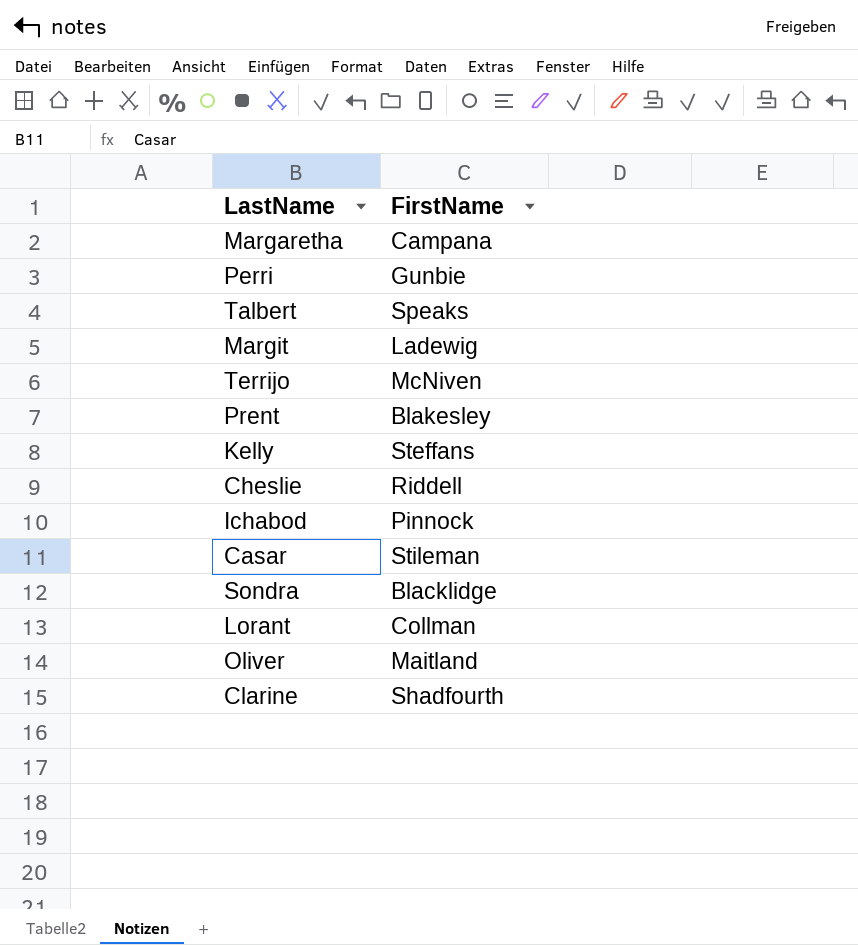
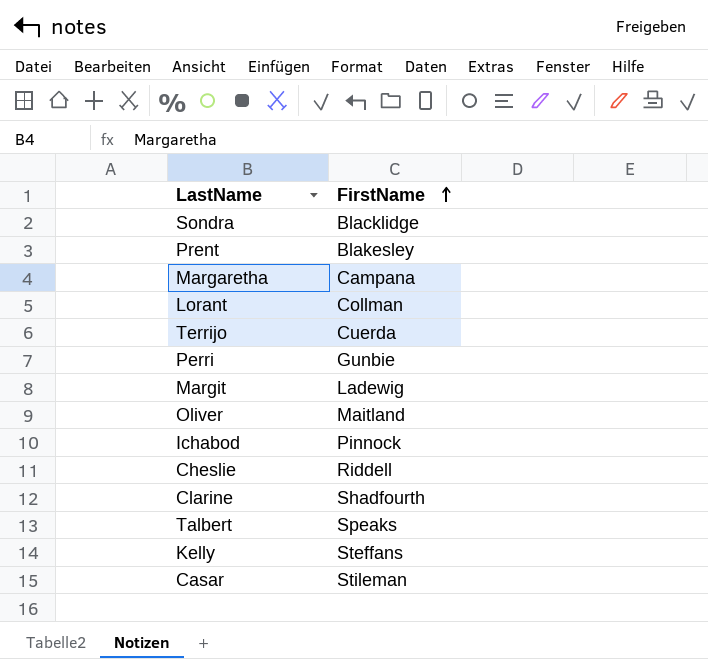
row order: none -> FirstName ascending
Terrijo | FirstName: McNiven -> Cuerda

